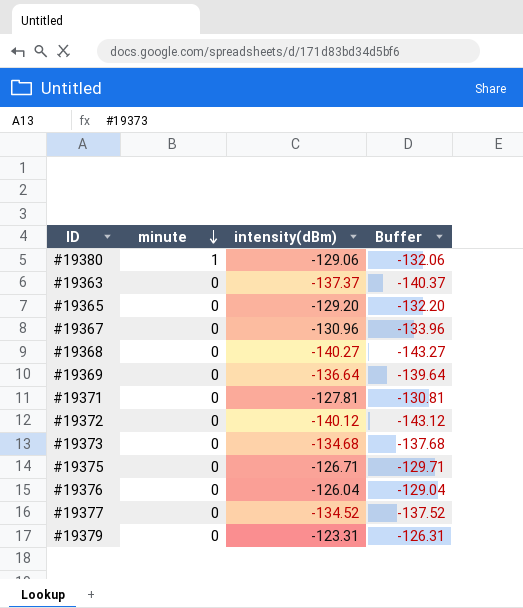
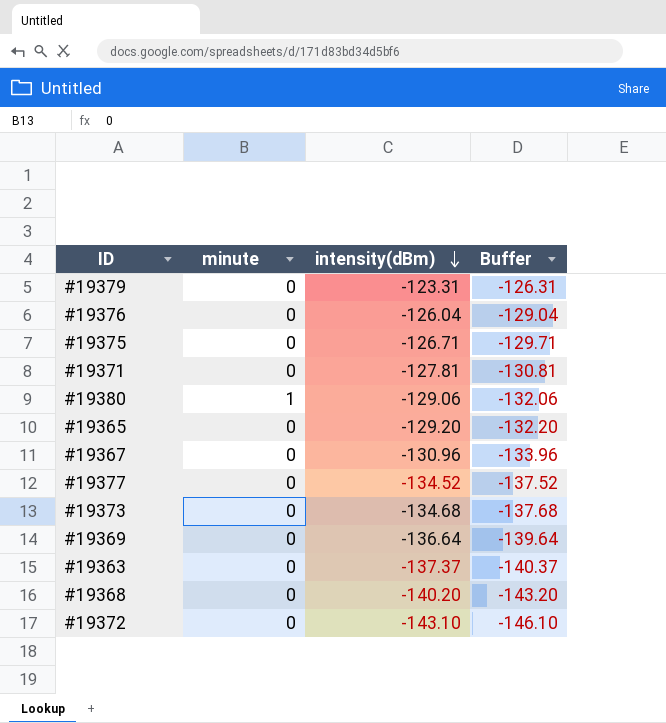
row order: minute descending -> intensity(dBm) descending
#19368 | intensity(dBm): -140.27 -> -140.20
#19368 | Buffer: -143.27 -> -143.20
#19372 | intensity(dBm): -140.12 -> -143.10
#19372 | Buffer: -143.12 -> -146.10

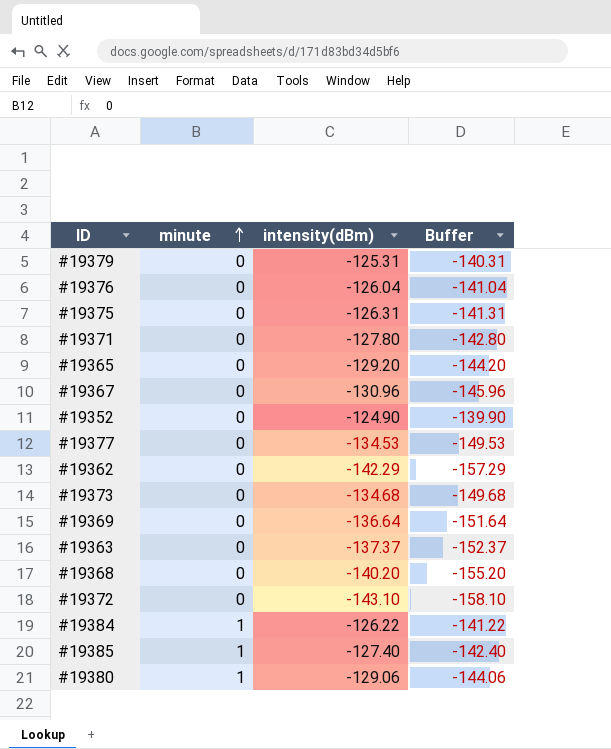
row order: intensity(dBm) descending -> minute ascending
column Buffer | formula: [intensity(dBm)] - 3 -> [intensity(dBm)] - 15
#19379 | intensity(dBm): -123.31 -> -125.31
#19375 | intensity(dBm): -126.71 -> -126.31
#19371 | intensity(dBm): -127.81 -> -127.80
row #19352: none -> 0 | -124.90 | -139.90
#19377 | intensity(dBm): -134.52 -> -134.53
row #19362: none -> 0 | -142.29 | -157.29
row #19384: none -> 1 | -126.22 | -141.22
row #19385: none -> 1 | -127.40 | -142.40

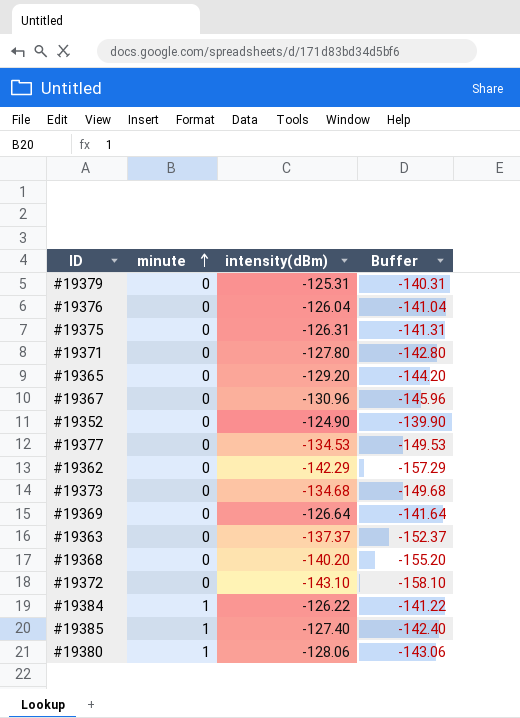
#19369 | intensity(dBm): -136.64 -> -126.64
#19369 | Buffer: -151.64 -> -141.64
#19380 | intensity(dBm): -129.06 -> -128.06
#19380 | Buffer: -144.06 -> -143.06

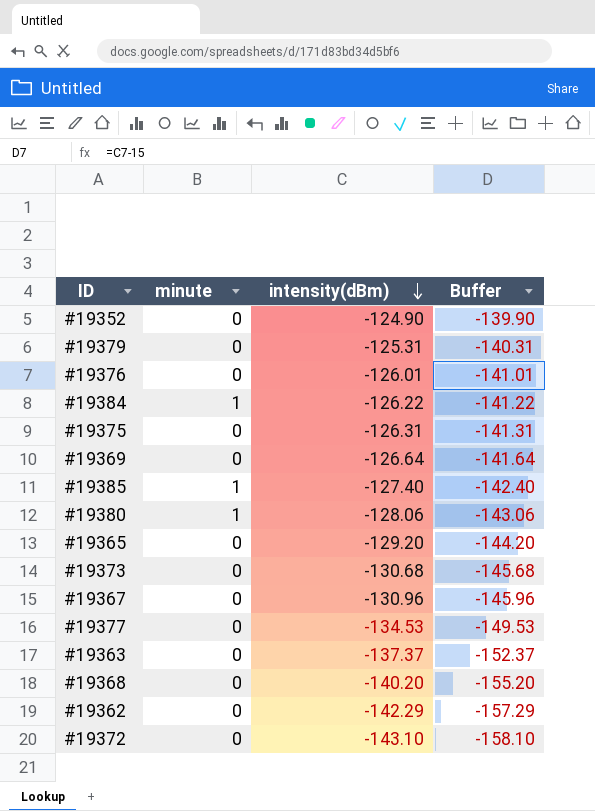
row order: minute ascending -> intensity(dBm) descending
row #19371: 0 | -127.80 | -142.80 -> none
#19376 | intensity(dBm): -126.04 -> -126.01
#19376 | Buffer: -141.04 -> -141.01
#19373 | intensity(dBm): -134.68 -> -130.68
#19373 | Buffer: -149.68 -> -145.68

